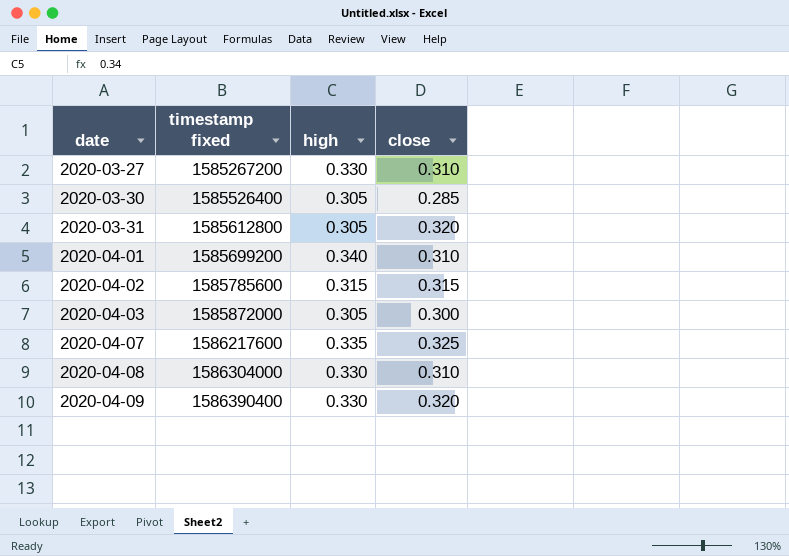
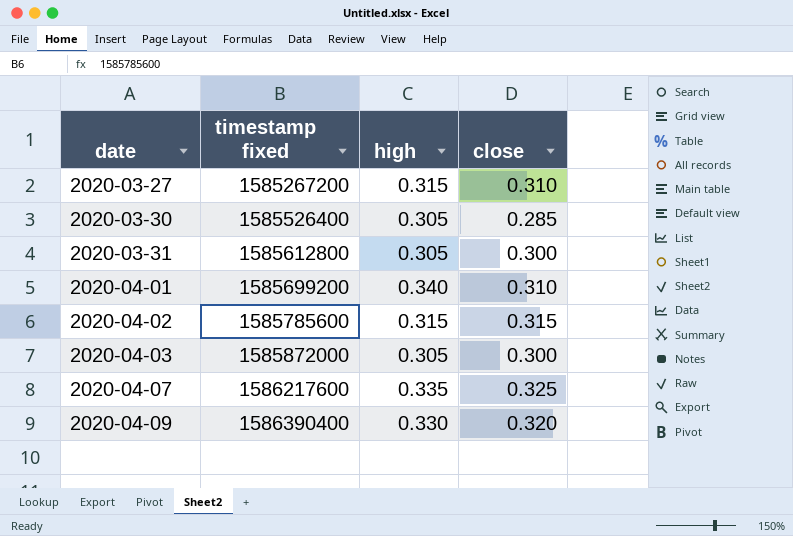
row 2020-04-08: 1586304000 | 0.330 | 0.310 -> none
2020-03-27 | high: 0.330 -> 0.315
2020-03-31 | close: 0.320 -> 0.300

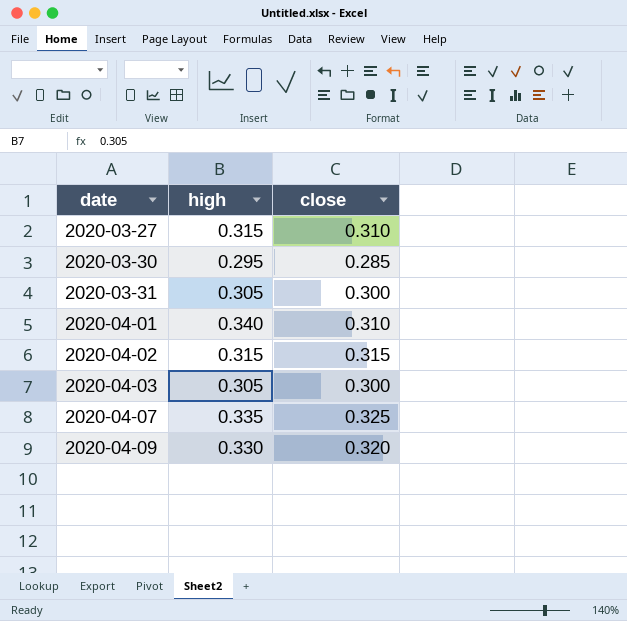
column timestamp fixed | position: 2 -> none
2020-03-30 | high: 0.305 -> 0.295

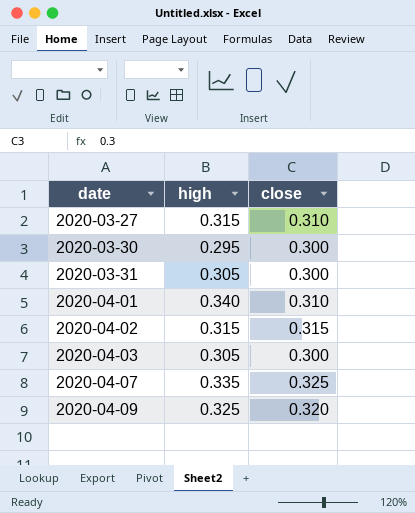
2020-03-30 | close: 0.285 -> 0.300
2020-04-09 | high: 0.330 -> 0.325

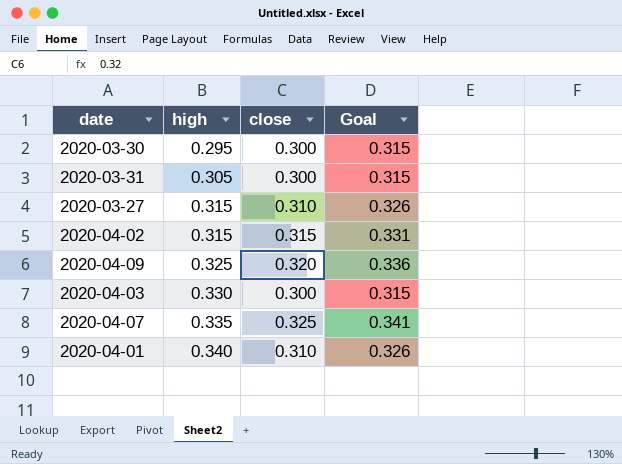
row order: date ascending -> high ascending
column Goal | formula: none -> [close] * 1.05
2020-04-03 | high: 0.305 -> 0.330

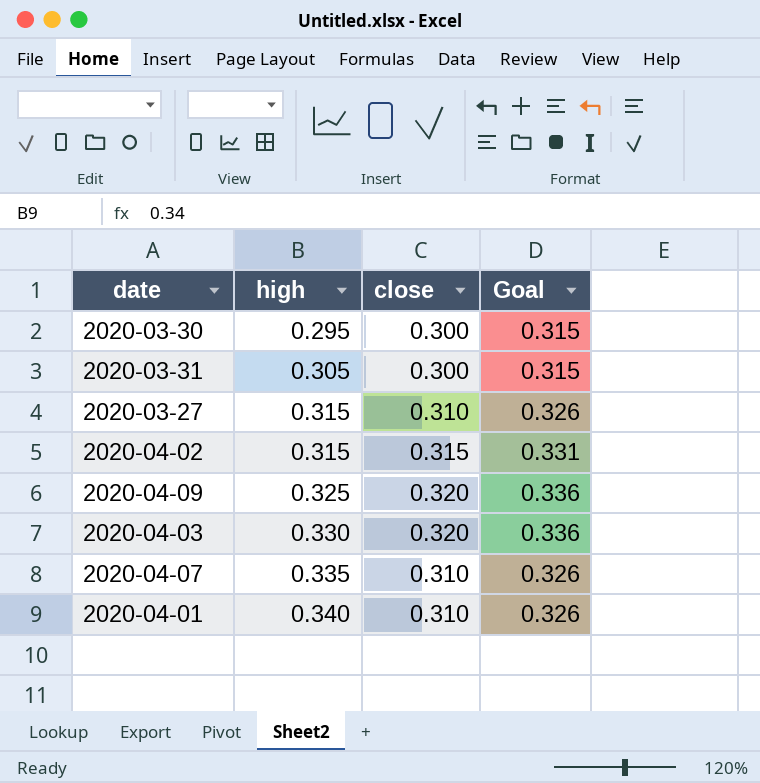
2020-04-03 | close: 0.300 -> 0.320
2020-04-03 | Goal: 0.315 -> 0.336
2020-04-07 | close: 0.325 -> 0.310
2020-04-07 | Goal: 0.341 -> 0.326

